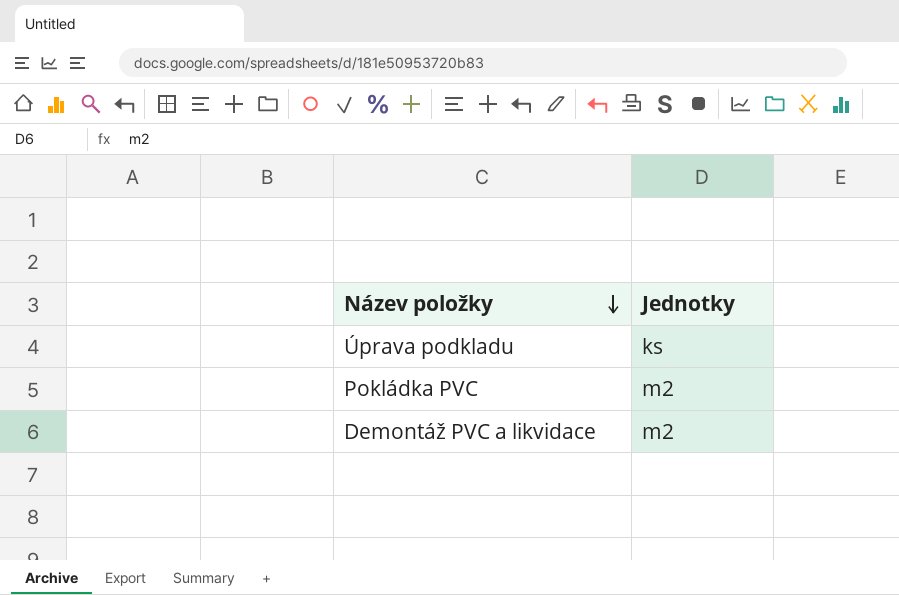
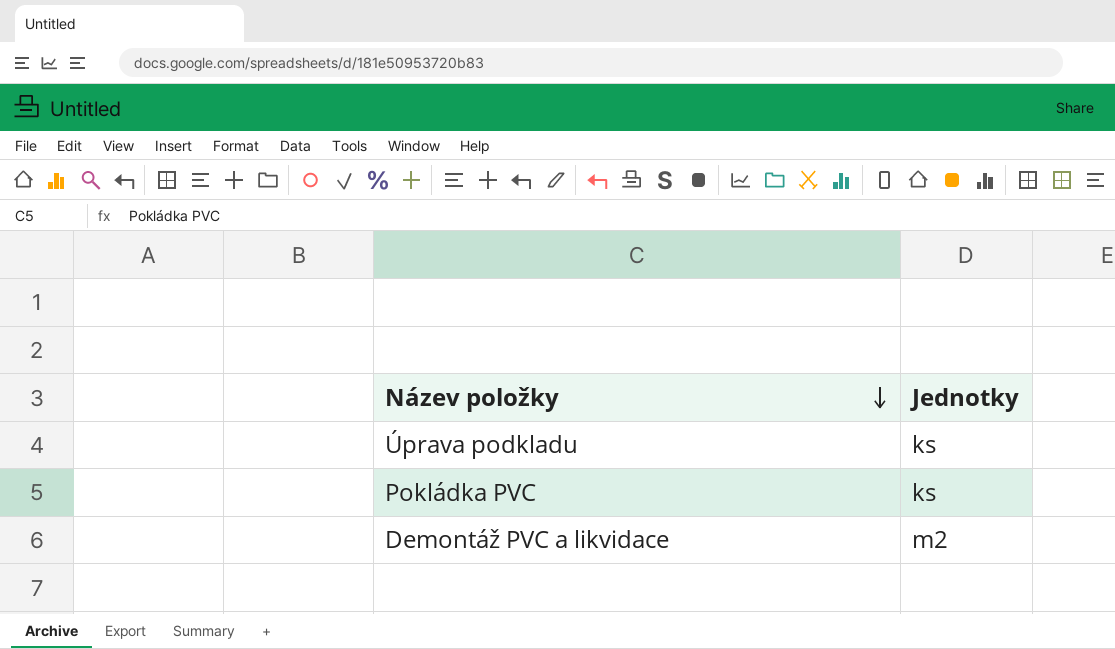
Pokládka PVC | Jednotky: m2 -> ks

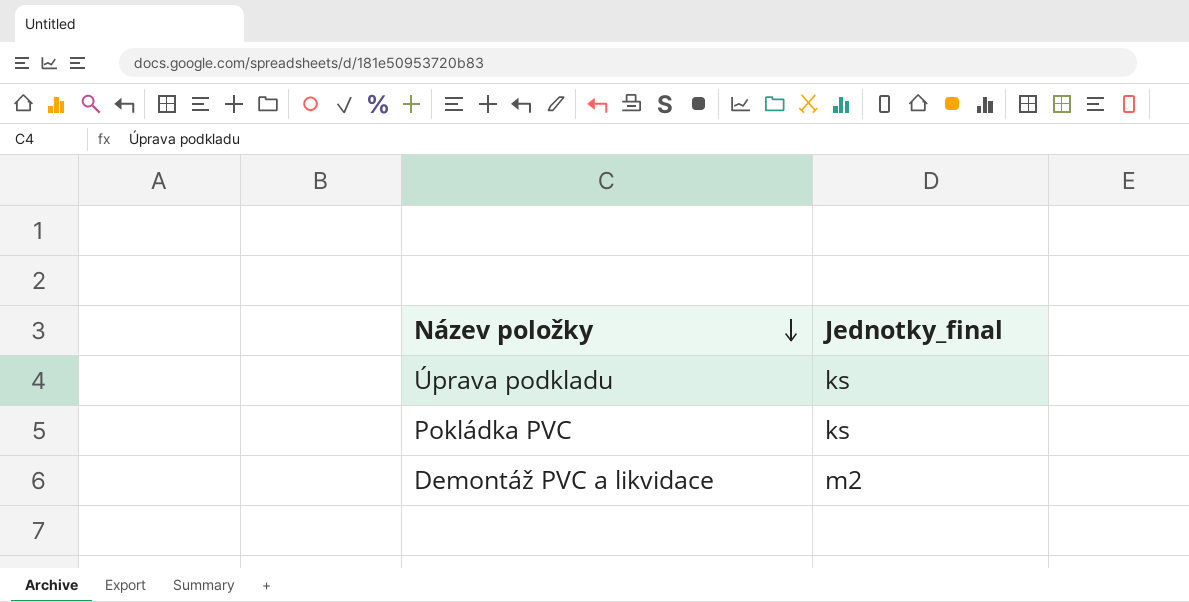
column name: Jednotky -> Jednotky_final

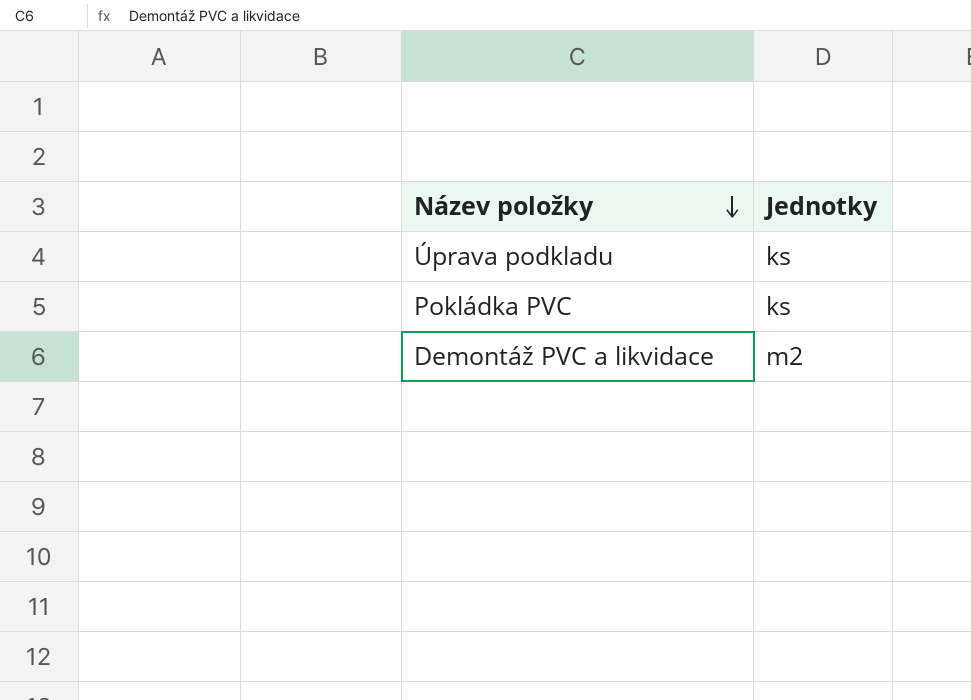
column name: Jednotky_final -> Jednotky

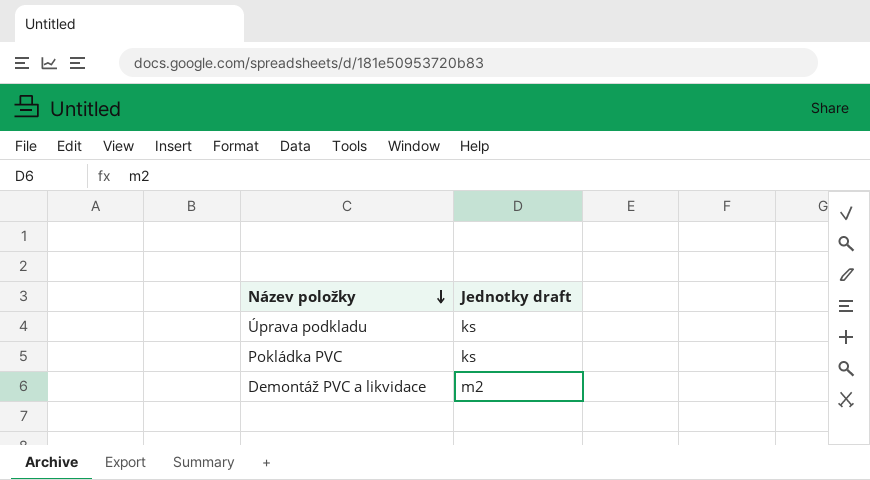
column name: Jednotky -> Jednotky draft

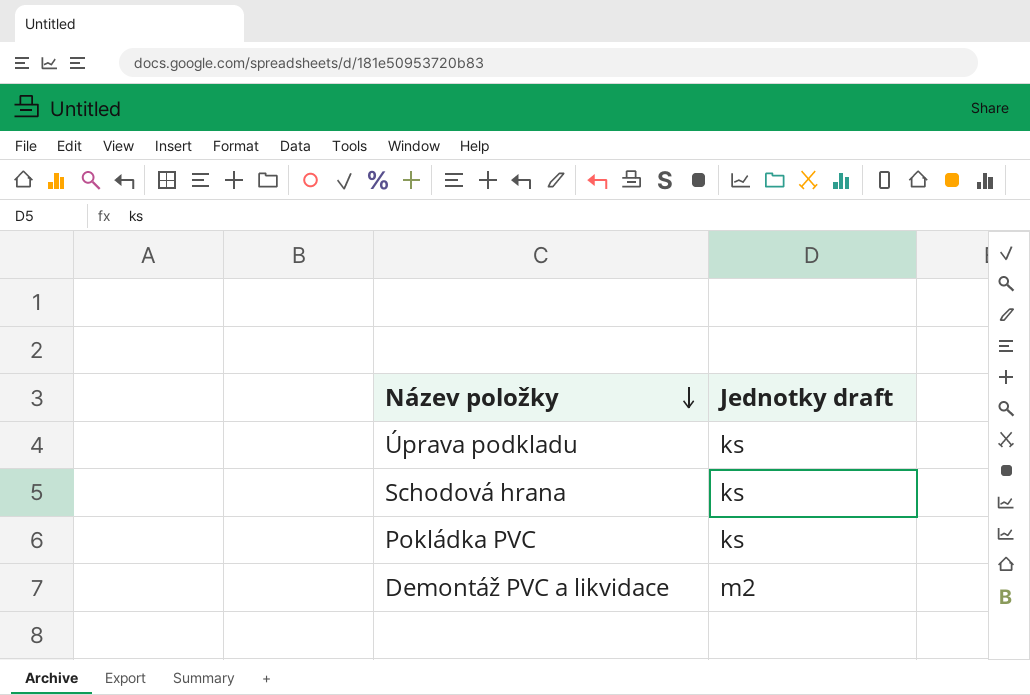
row Schodová hrana: none -> ks

